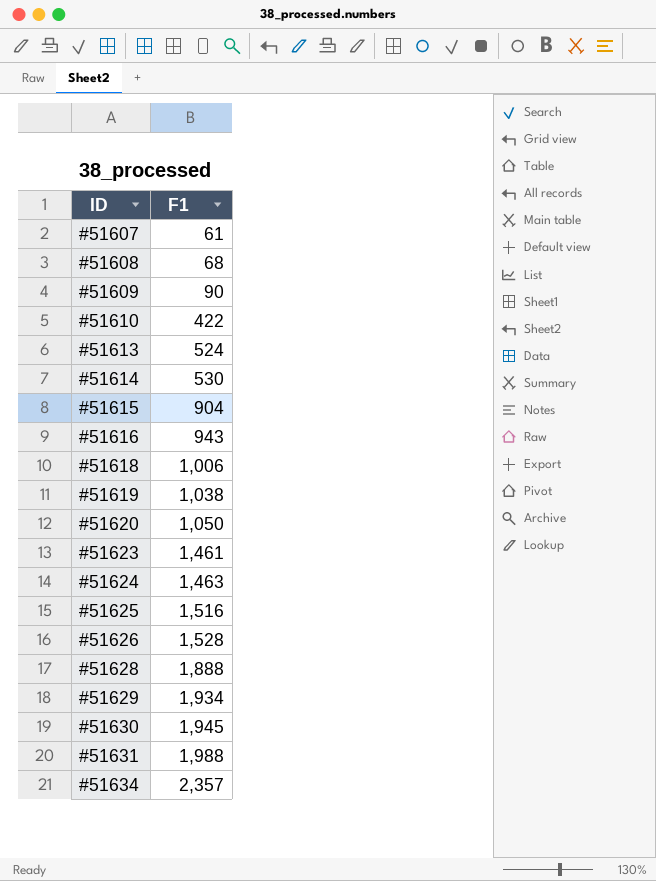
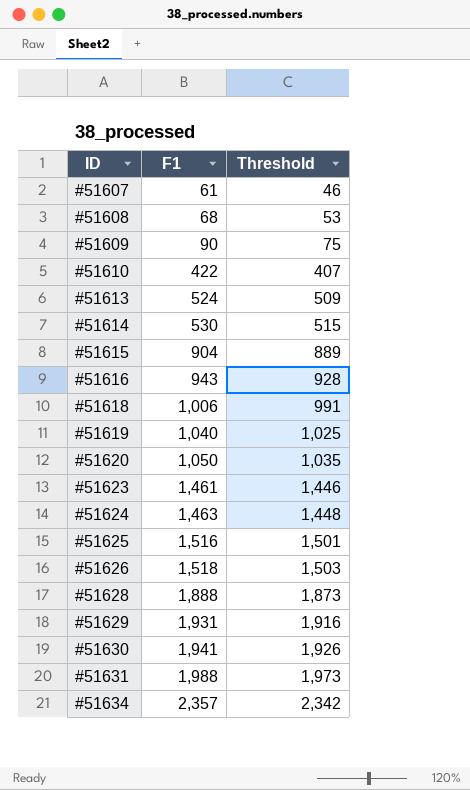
column Threshold | formula: none -> [F1] - 15
#51619 | F1: 1,038 -> 1,040
#51626 | F1: 1,528 -> 1,518
#51629 | F1: 1,934 -> 1,931
#51630 | F1: 1,945 -> 1,941

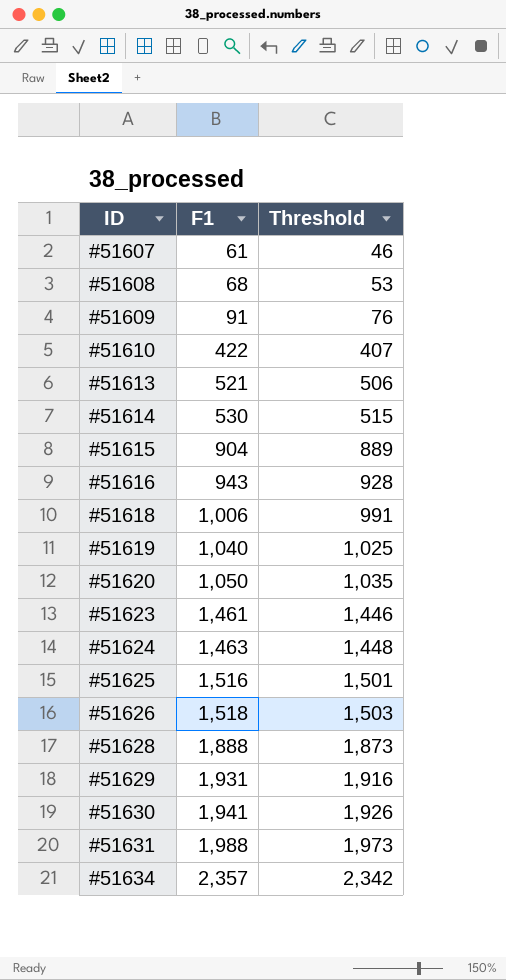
#51609 | F1: 90 -> 91
#51609 | Threshold: 75 -> 76
#51613 | F1: 524 -> 521
#51613 | Threshold: 509 -> 506

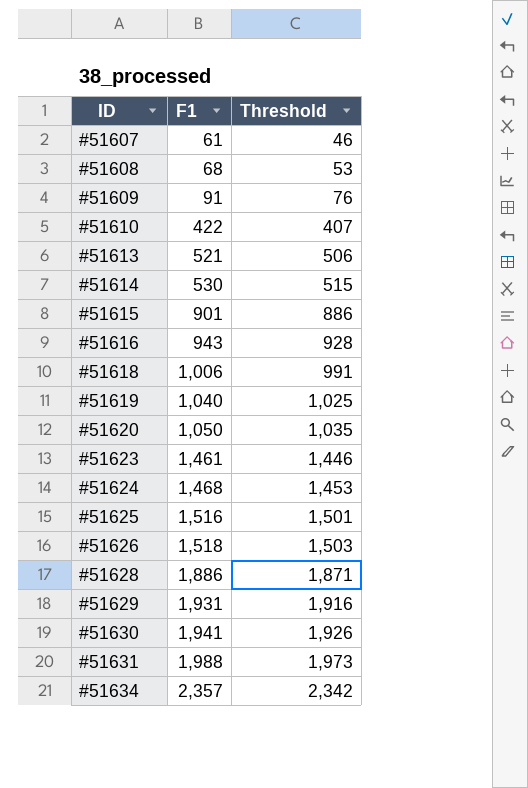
#51615 | F1: 904 -> 901
#51615 | Threshold: 889 -> 886
#51624 | F1: 1,463 -> 1,468
#51624 | Threshold: 1,448 -> 1,453
#51628 | F1: 1,888 -> 1,886
#51628 | Threshold: 1,873 -> 1,871

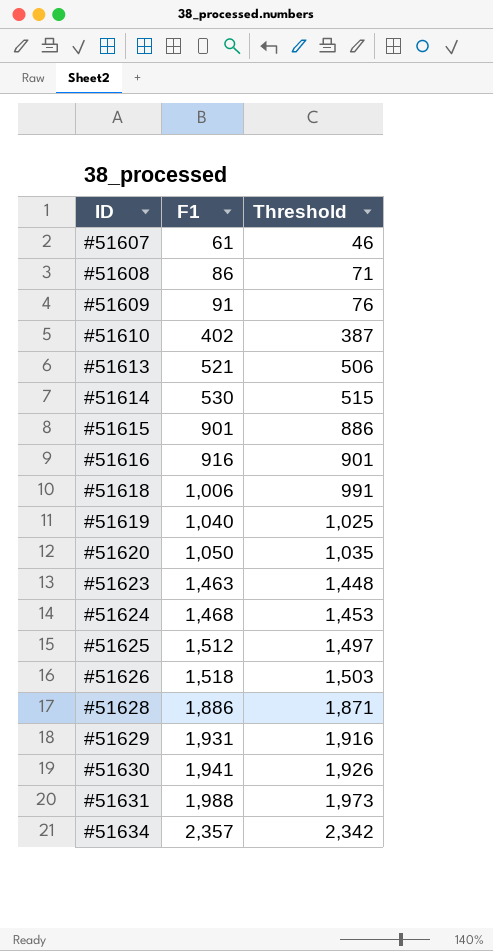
#51608 | F1: 68 -> 86
#51608 | Threshold: 53 -> 71
#51610 | F1: 422 -> 402
#51610 | Threshold: 407 -> 387
#51616 | F1: 943 -> 916
#51616 | Threshold: 928 -> 901
#51623 | F1: 1,461 -> 1,463
#51623 | Threshold: 1,446 -> 1,448
#51625 | F1: 1,516 -> 1,512
#51625 | Threshold: 1,501 -> 1,497

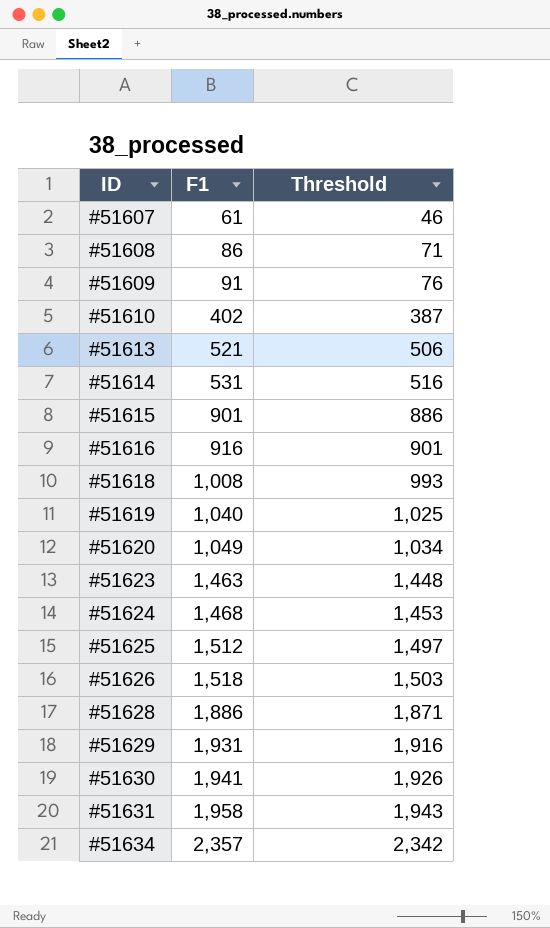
#51614 | F1: 530 -> 531
#51614 | Threshold: 515 -> 516
#51618 | F1: 1,006 -> 1,008
#51618 | Threshold: 991 -> 993
#51620 | F1: 1,050 -> 1,049
#51620 | Threshold: 1,035 -> 1,034
#51631 | F1: 1,988 -> 1,958
#51631 | Threshold: 1,973 -> 1,943

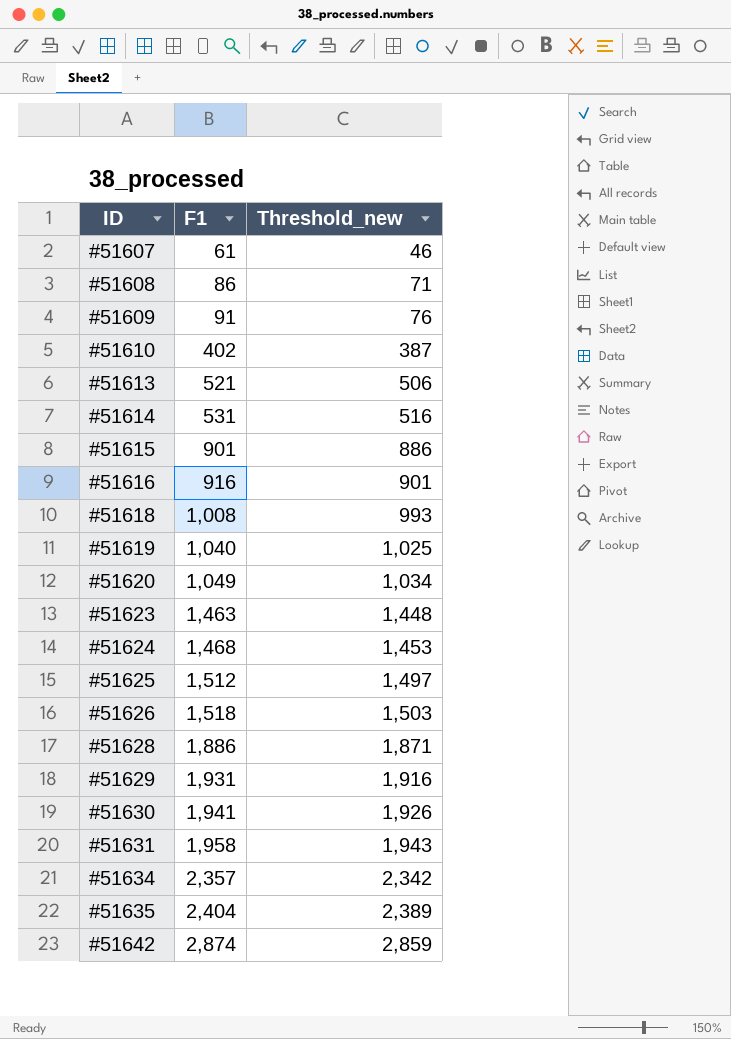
column name: Threshold -> Threshold_new
row #51635: none -> 2,404 | 2,389
row #51642: none -> 2,874 | 2,859

